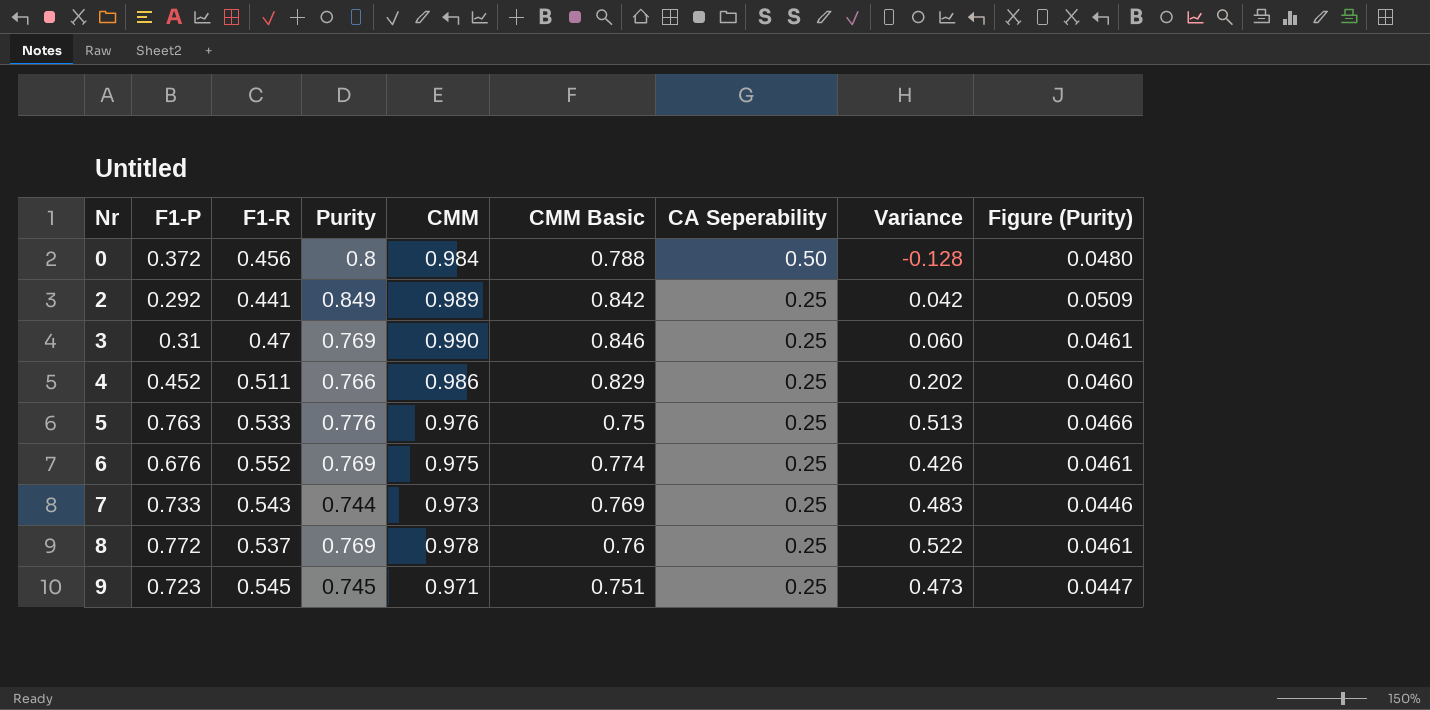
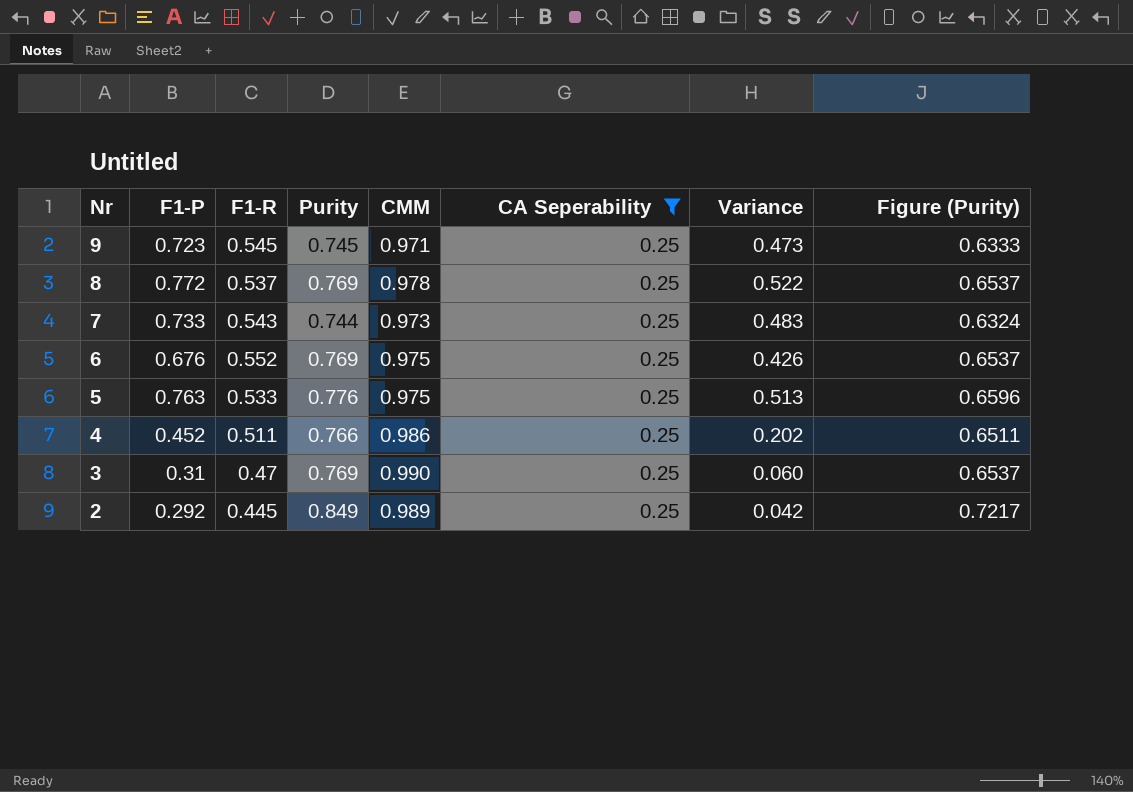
filter: none -> CA Seperability = 0.25
row order: Nr ascending -> Nr descending
column CMM Basic | position: 6 -> none
column Figure (Purity) | formula: [Purity] * 0.06 -> [Purity] * 0.85
5 | CMM: 0.976 -> 0.975
2 | F1-R: 0.441 -> 0.445

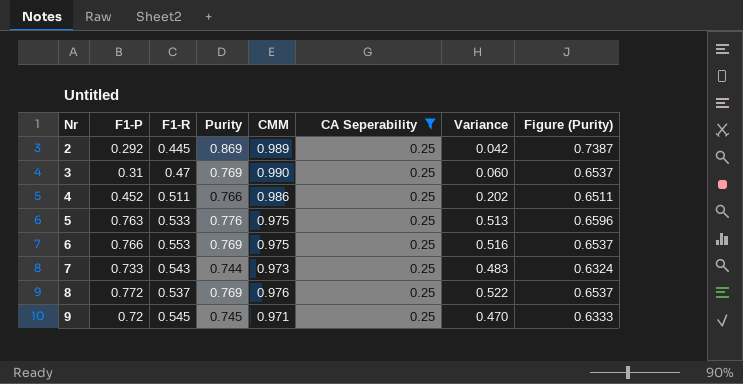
row order: Nr descending -> Nr ascending
2 | Purity: 0.849 -> 0.869
2 | Figure (Purity): 0.7217 -> 0.7387
6 | F1-P: 0.676 -> 0.766
6 | F1-R: 0.552 -> 0.553
6 | Variance: 0.426 -> 0.516
8 | CMM: 0.978 -> 0.976
9 | F1-P: 0.723 -> 0.72
9 | Variance: 0.473 -> 0.470

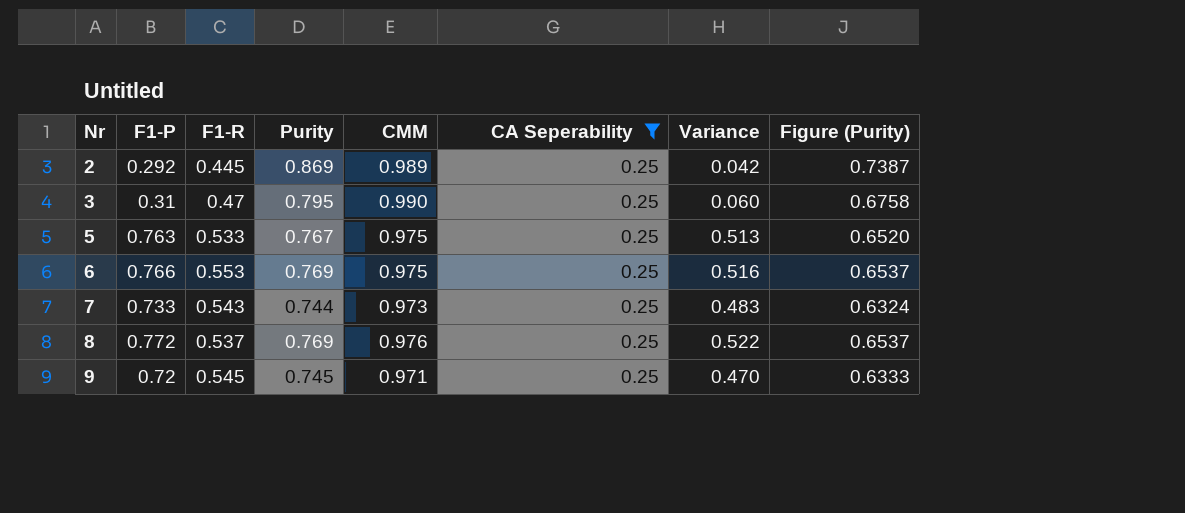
row 4: 0.452 | 0.511 | 0.766 | 0.986 | 0.25 | 0.202 | 0.6511 -> none
3 | Purity: 0.769 -> 0.795
3 | Figure (Purity): 0.6537 -> 0.6758
5 | Purity: 0.776 -> 0.767
5 | Figure (Purity): 0.6596 -> 0.6520

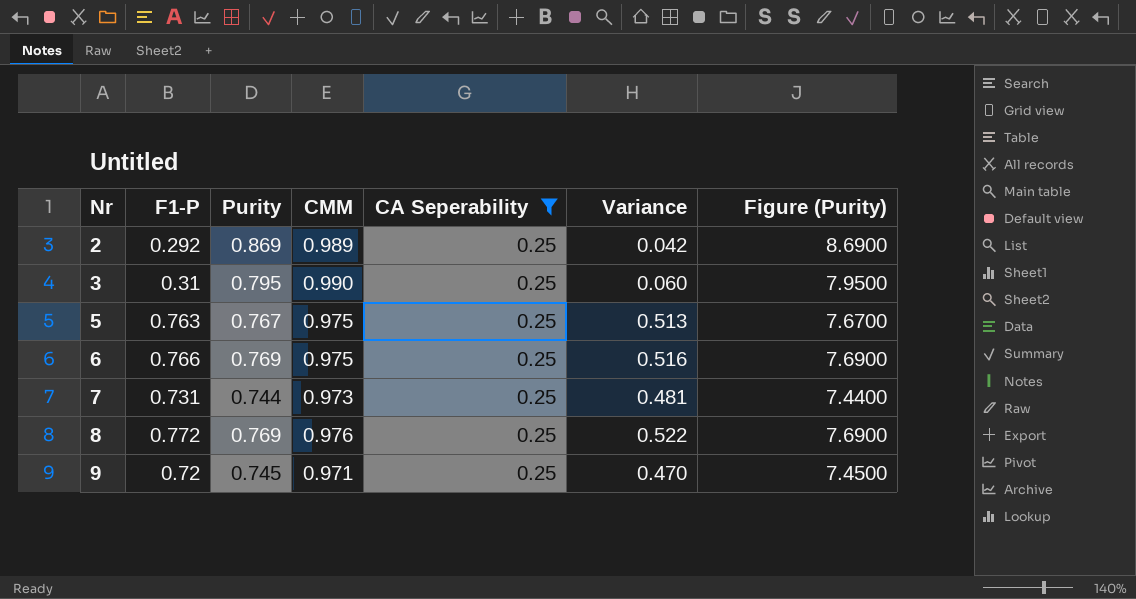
column F1-R | position: 3 -> none
column Figure (Purity) | formula: [Purity] * 0.85 -> [Purity] * 10
7 | F1-P: 0.733 -> 0.731
7 | Variance: 0.483 -> 0.481

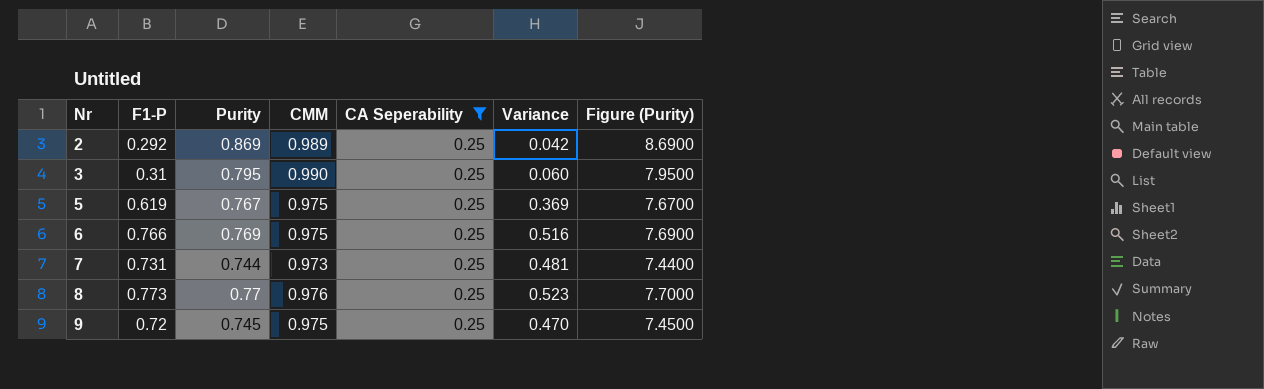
5 | F1-P: 0.763 -> 0.619
5 | Variance: 0.513 -> 0.369
8 | F1-P: 0.772 -> 0.773
8 | Purity: 0.769 -> 0.77
8 | Variance: 0.522 -> 0.523
8 | Figure (Purity): 7.6900 -> 7.7000
9 | CMM: 0.971 -> 0.975

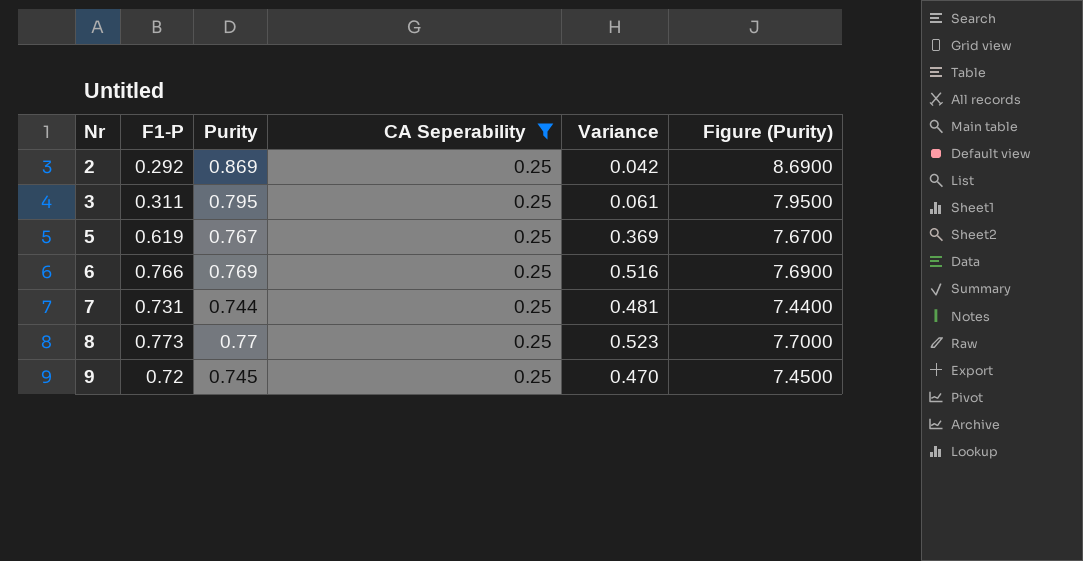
column CMM | position: 4 -> none
3 | F1-P: 0.31 -> 0.311
3 | Variance: 0.060 -> 0.061

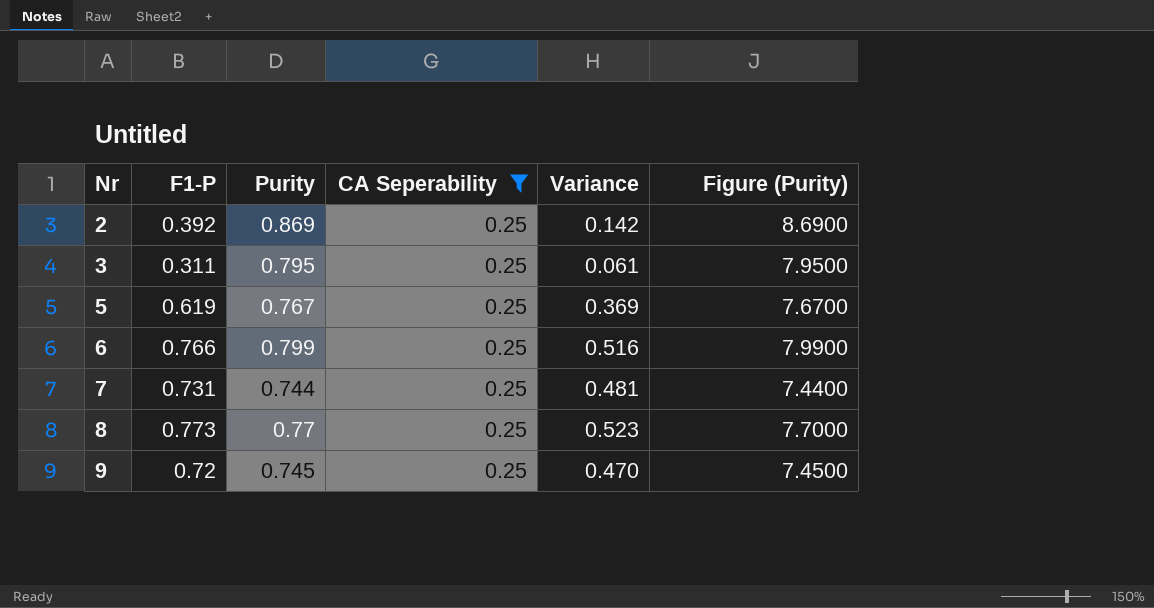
2 | F1-P: 0.292 -> 0.392
2 | Variance: 0.042 -> 0.142
6 | Purity: 0.769 -> 0.799
6 | Figure (Purity): 7.6900 -> 7.9900

